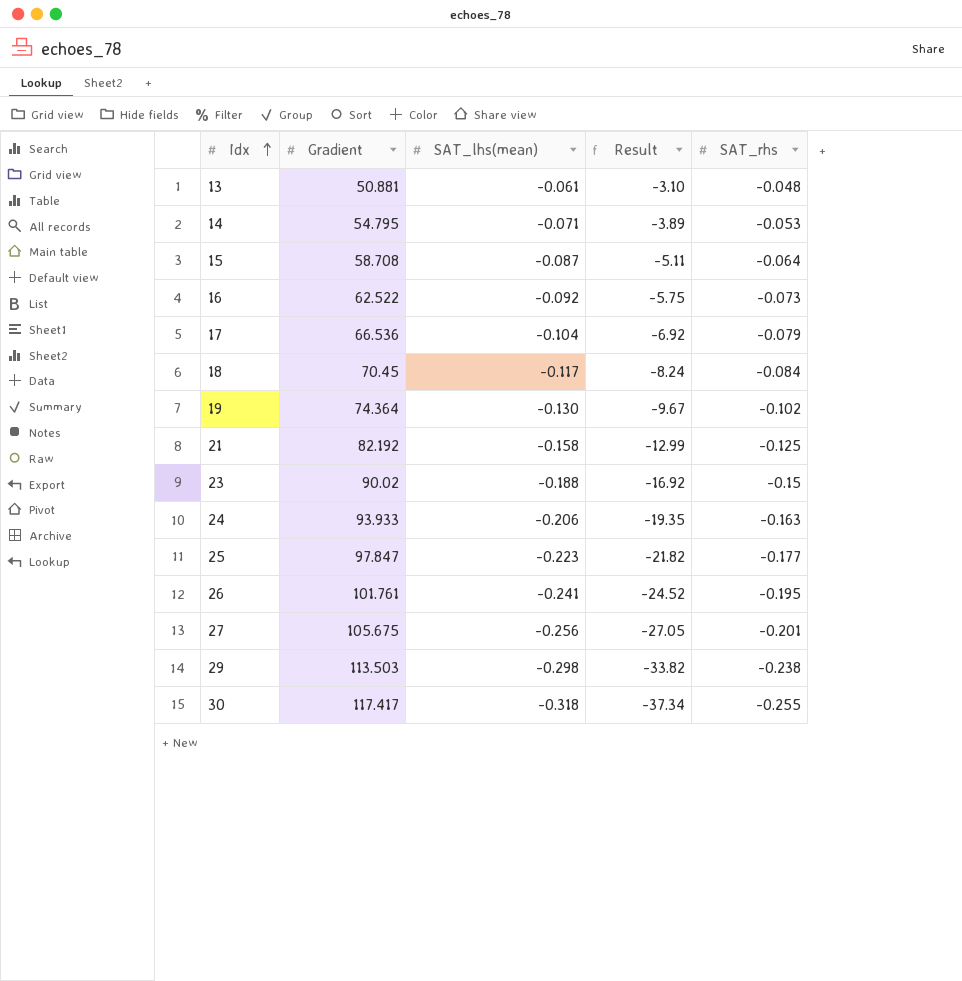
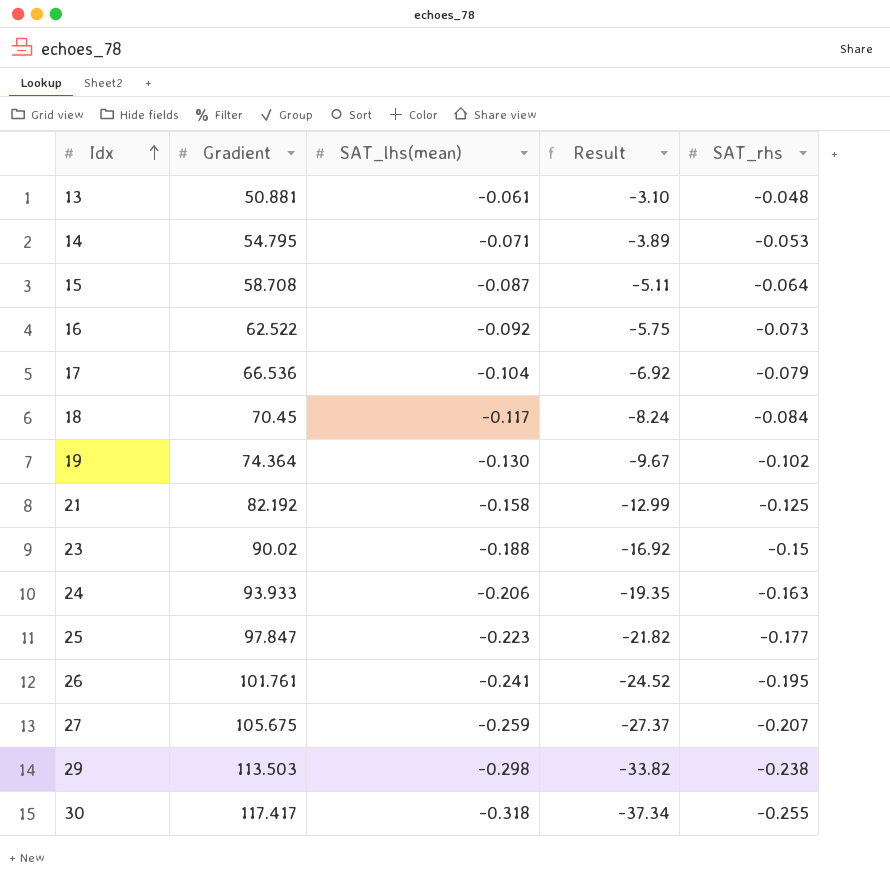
27 | SAT_lhs(mean): -0.256 -> -0.259
27 | Result: -27.05 -> -27.37
27 | SAT_rhs: -0.201 -> -0.207

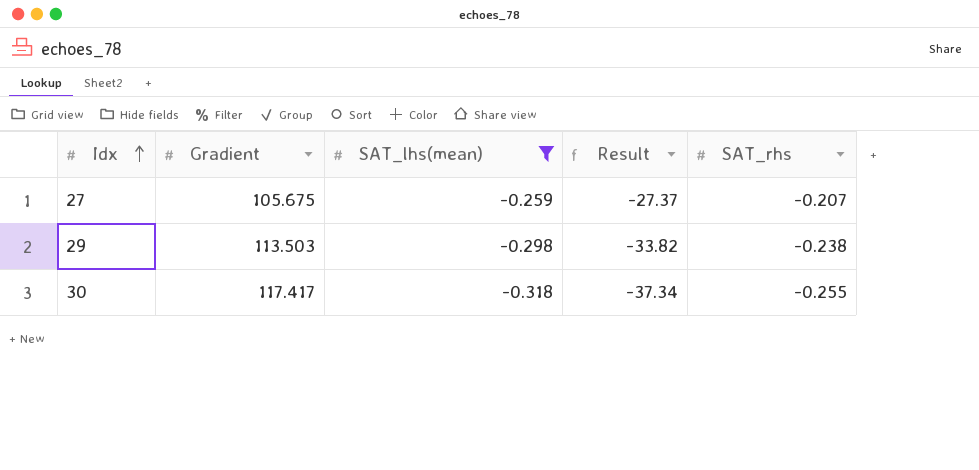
filter: none -> SAT_lhs(mean) <= -0.259

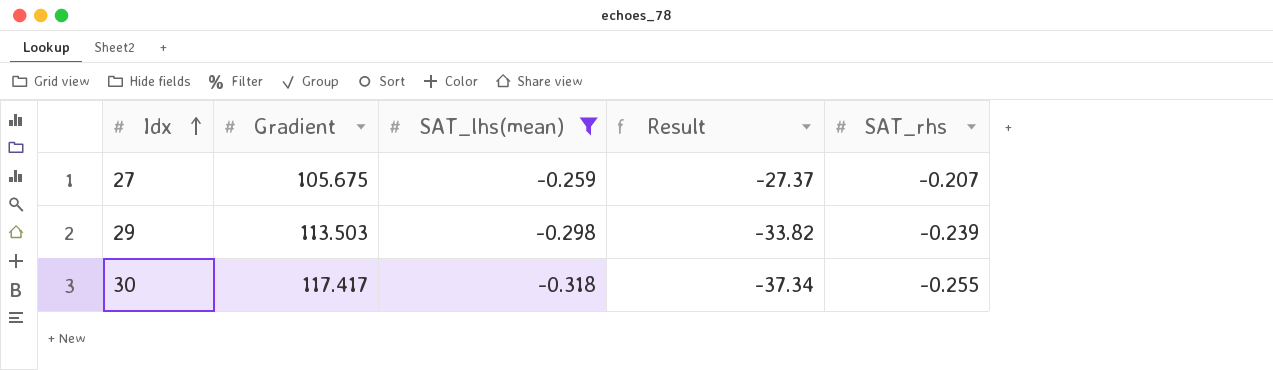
29 | SAT_rhs: -0.238 -> -0.239

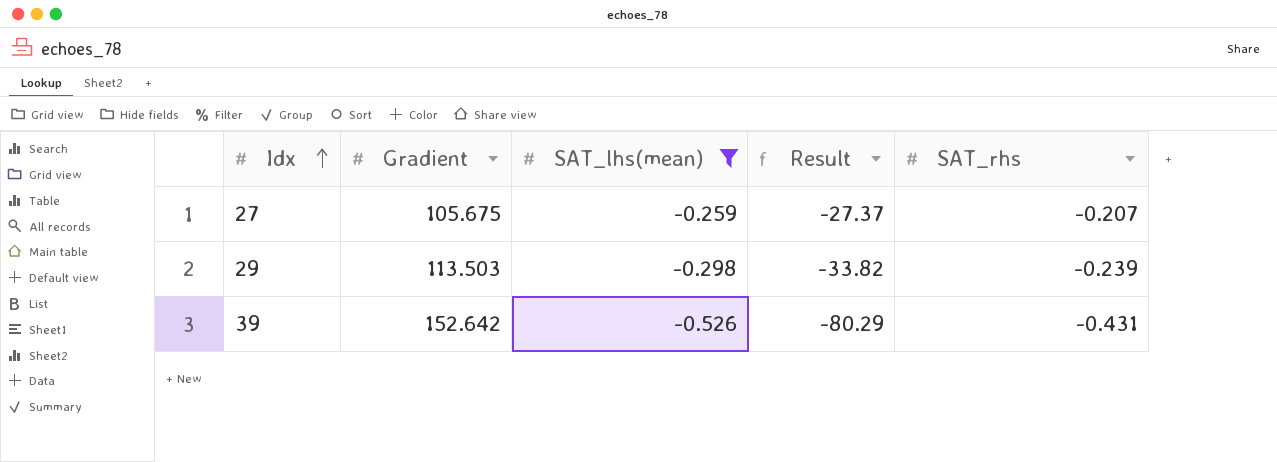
row 30: 117.417 | -0.318 | -37.34 | -0.255 -> none
row 39: none -> 152.642 | -0.526 | -80.29 | -0.431

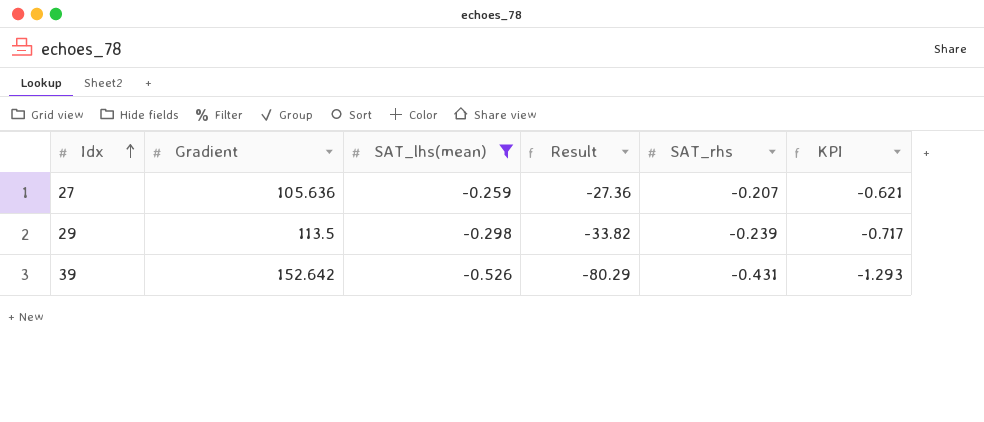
column KPI | formula: none -> [SAT_rhs] * 3
27 | Gradient: 105.675 -> 105.636
27 | Result: -27.37 -> -27.36
29 | Gradient: 113.503 -> 113.5

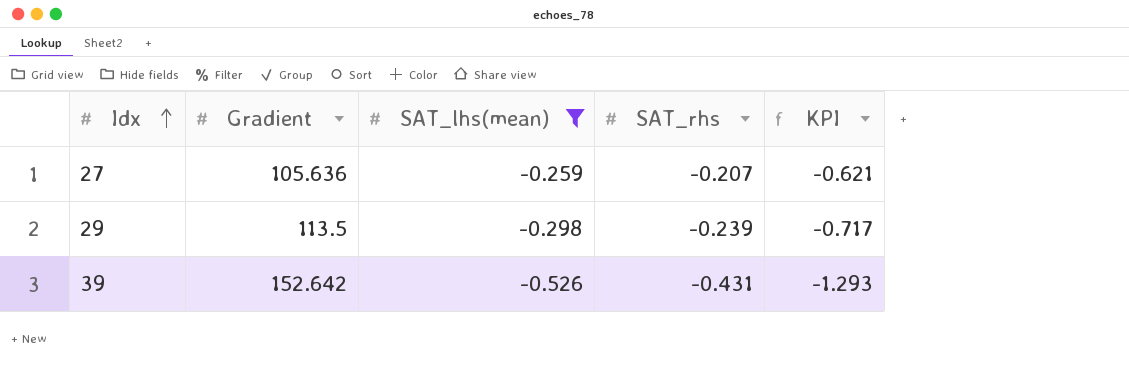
column Result | formula: [Gradient] * [SAT_lhs(mean)] -> none

